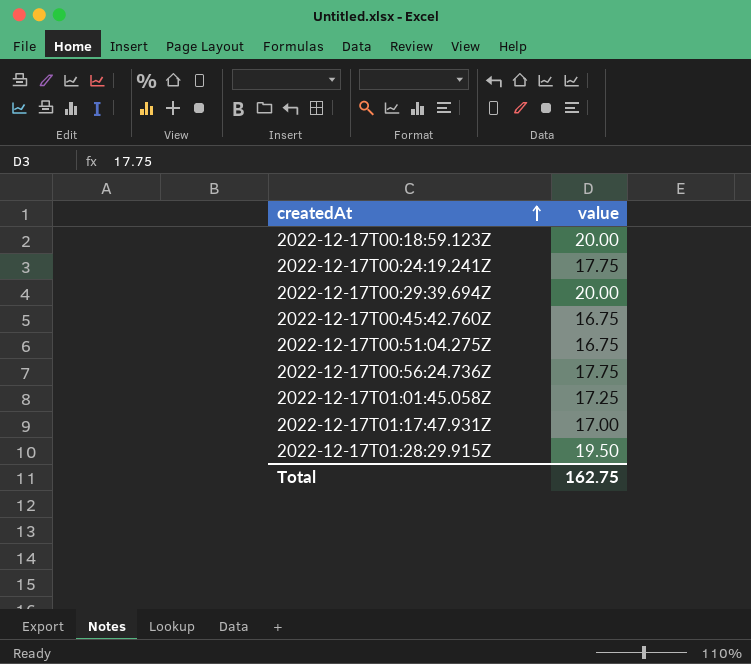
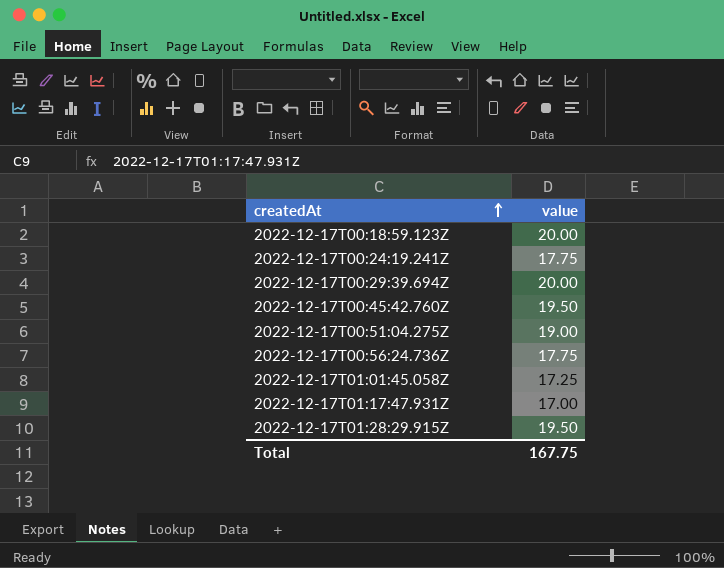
2022-12-17T00:45:42.760Z | value: 16.75 -> 19.50
2022-12-17T00:51:04.275Z | value: 16.75 -> 19.00
Total | value: 162.75 -> 167.75

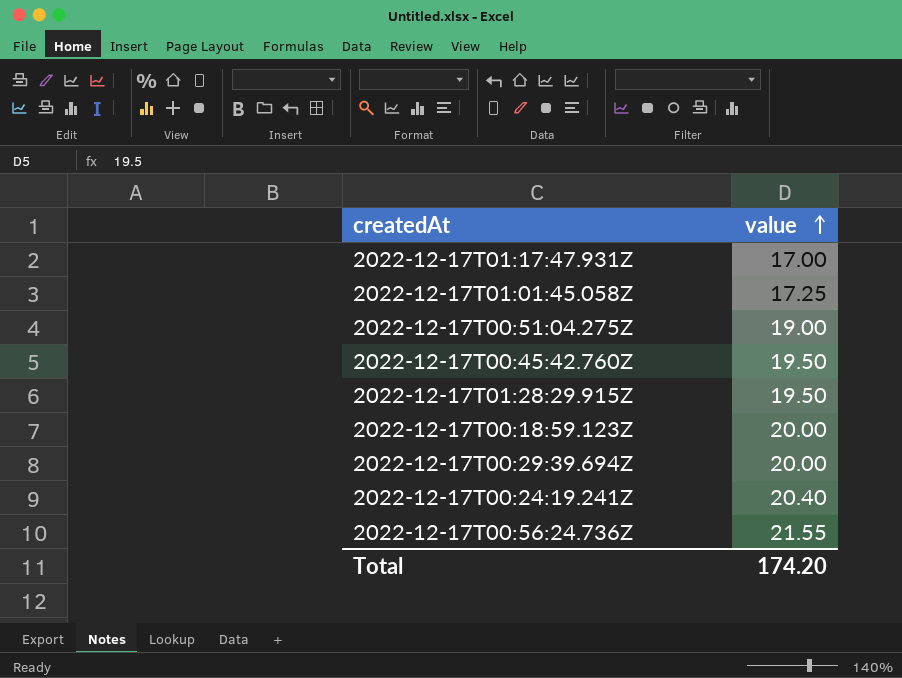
row order: createdAt ascending -> value ascending
2022-12-17T00:24:19.241Z | value: 17.75 -> 20.40
2022-12-17T00:56:24.736Z | value: 17.75 -> 21.55
Total | value: 167.75 -> 174.20

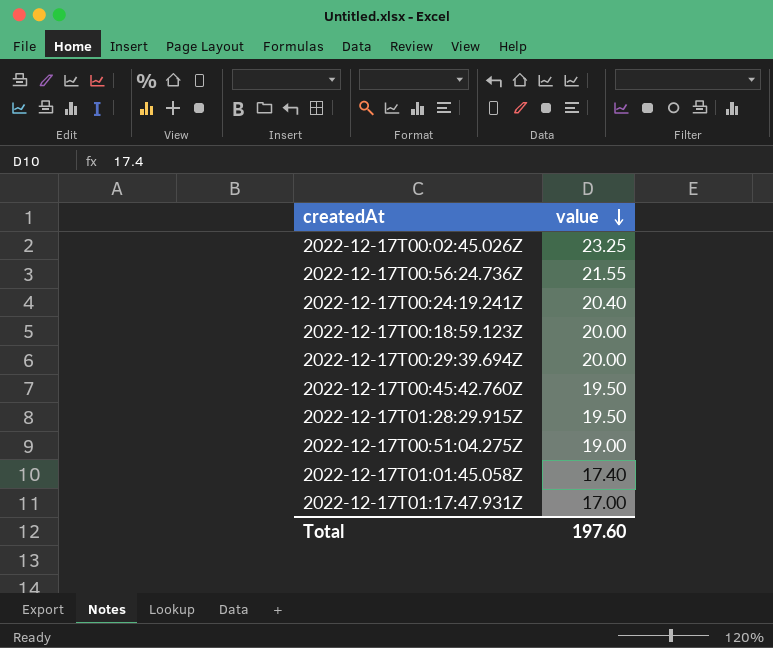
row order: value ascending -> value descending
row 2022-12-17T00:02:45.026Z: none -> 23.25
2022-12-17T01:01:45.058Z | value: 17.25 -> 17.40
Total | value: 174.20 -> 197.60

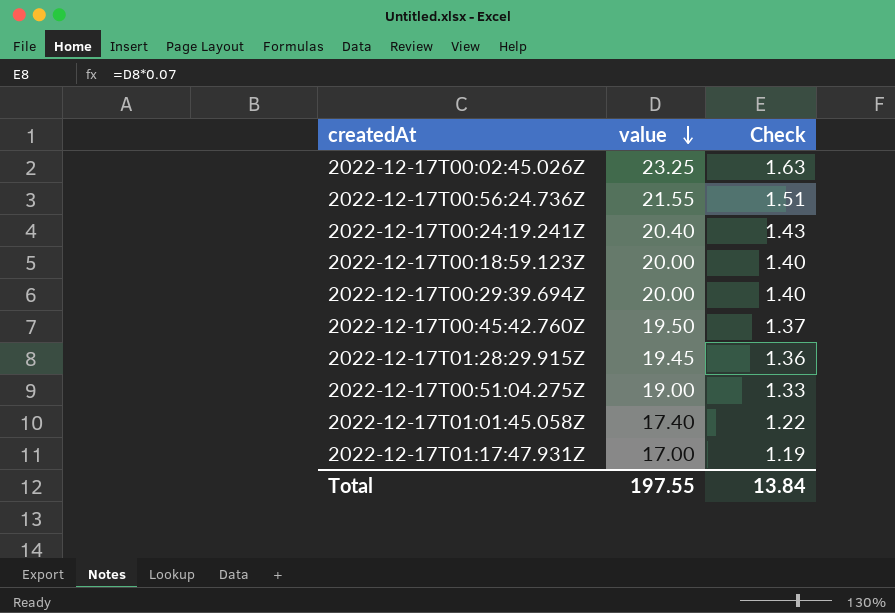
column Check | formula: none -> [value] * 0.07
2022-12-17T01:28:29.915Z | value: 19.50 -> 19.45
Total | value: 197.60 -> 197.55

